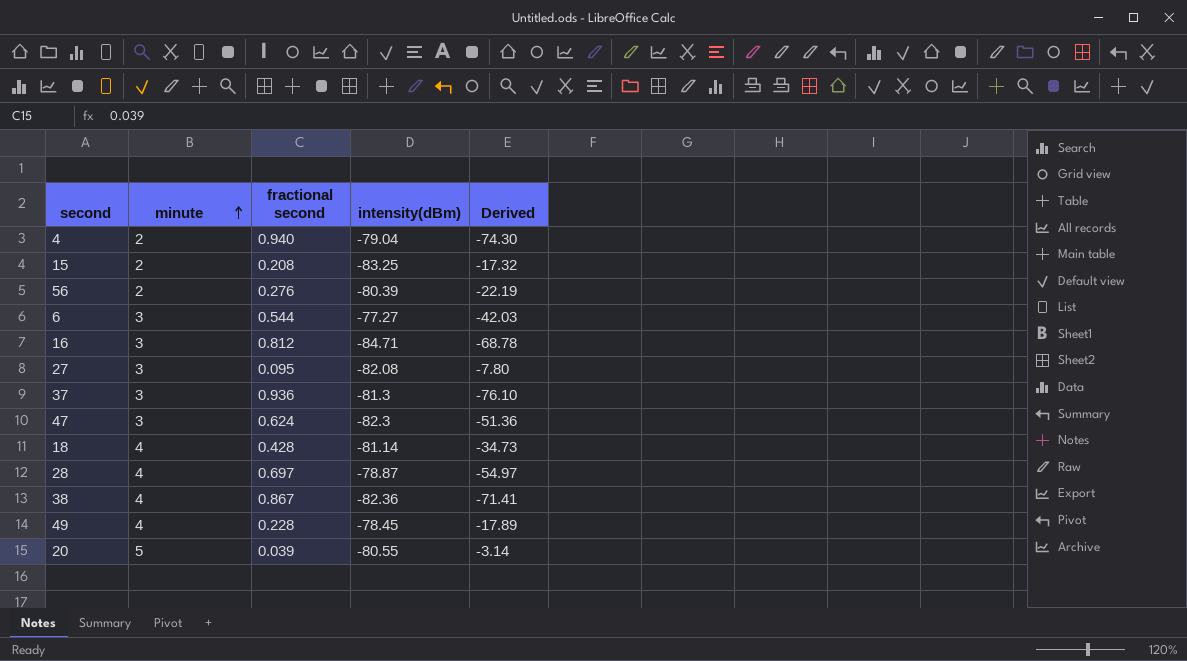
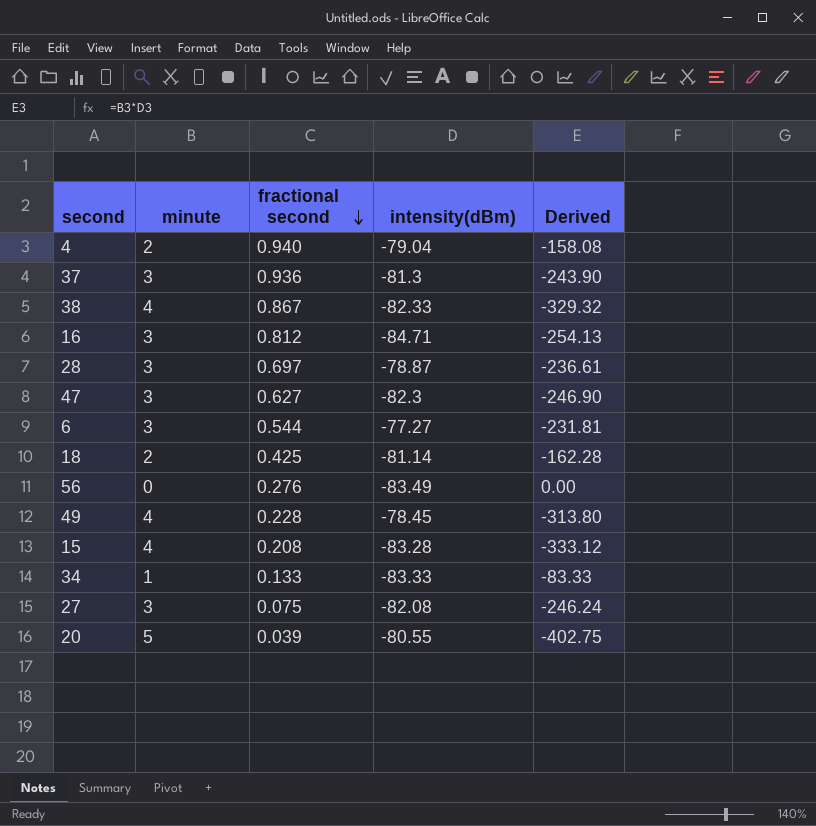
row order: minute ascending -> fractional second descending
column Derived | formula: [fractional second] * [intensity(dBm)] -> [minute] * [intensity(dBm)]
38 | intensity(dBm): -82.36 -> -82.33
28 | minute: 4 -> 3
47 | fractional second: 0.624 -> 0.627
18 | minute: 4 -> 2
18 | fractional second: 0.428 -> 0.425
56 | minute: 2 -> 0
56 | intensity(dBm): -80.39 -> -83.49
15 | minute: 2 -> 4
15 | intensity(dBm): -83.25 -> -83.28
row 34: none -> 1 | 0.133 | -83.33 | -83.33
27 | fractional second: 0.095 -> 0.075

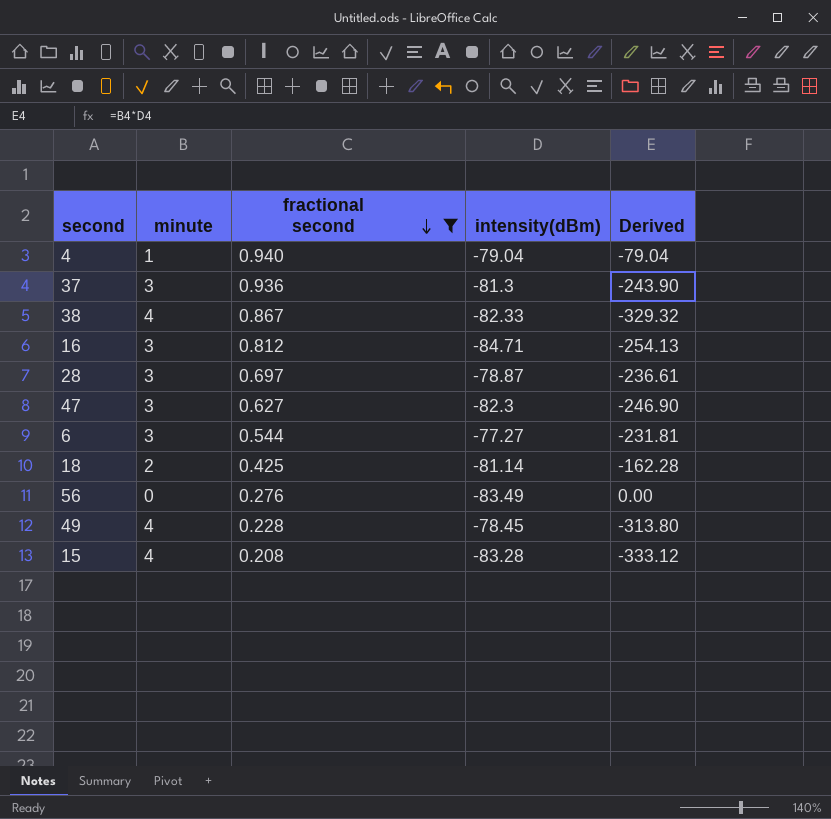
filter: none -> fractional second >= 0.208
4 | minute: 2 -> 1
4 | Derived: -158.08 -> -79.04

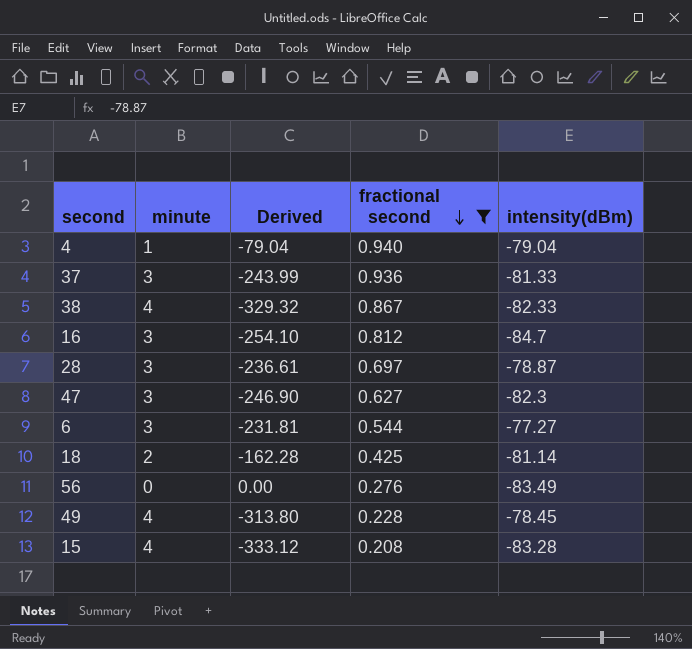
column Derived | position: 5 -> 3
37 | Derived: -243.90 -> -243.99
37 | intensity(dBm): -81.3 -> -81.33
16 | Derived: -254.13 -> -254.10
16 | intensity(dBm): -84.71 -> -84.7

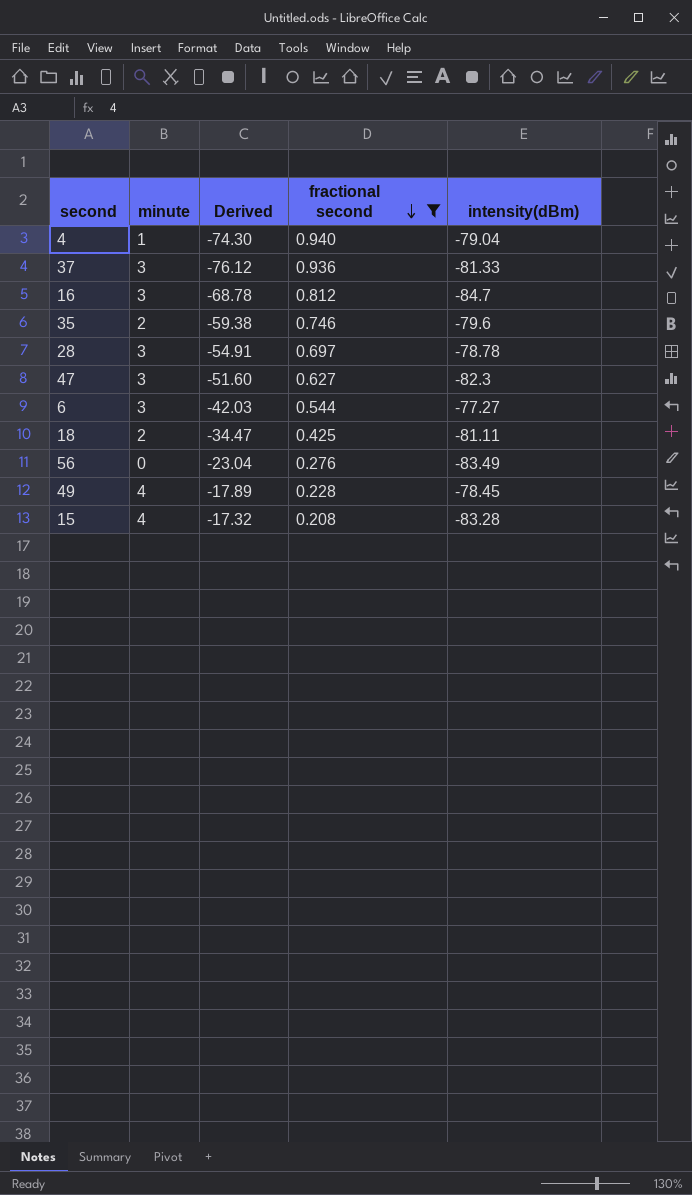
column Derived | formula: [minute] * [intensity(dBm)] -> [fractional second] * [intensity(dBm)]
row 38: 4 | -329.32 | 0.867 | -82.33 -> none
row 35: none -> 2 | -59.38 | 0.746 | -79.6
28 | intensity(dBm): -78.87 -> -78.78
18 | intensity(dBm): -81.14 -> -81.11

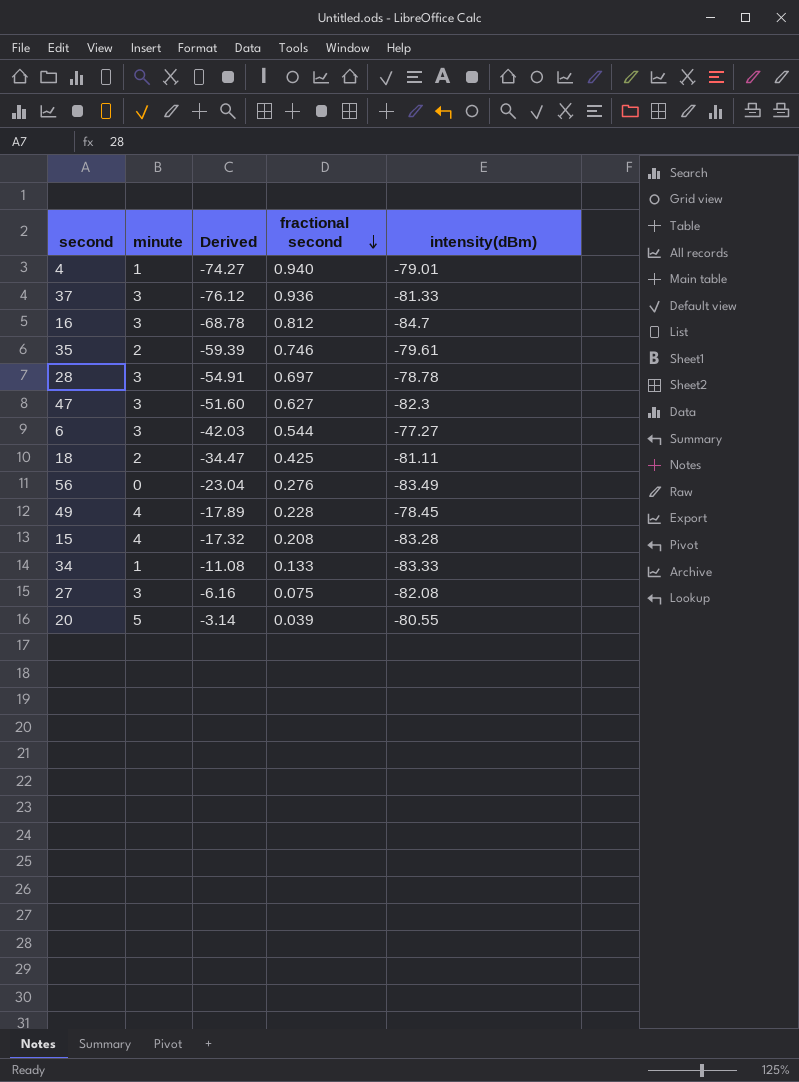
filter: fractional second >= 0.208 -> none
4 | Derived: -74.30 -> -74.27
4 | intensity(dBm): -79.04 -> -79.01
35 | Derived: -59.38 -> -59.39
35 | intensity(dBm): -79.6 -> -79.61

